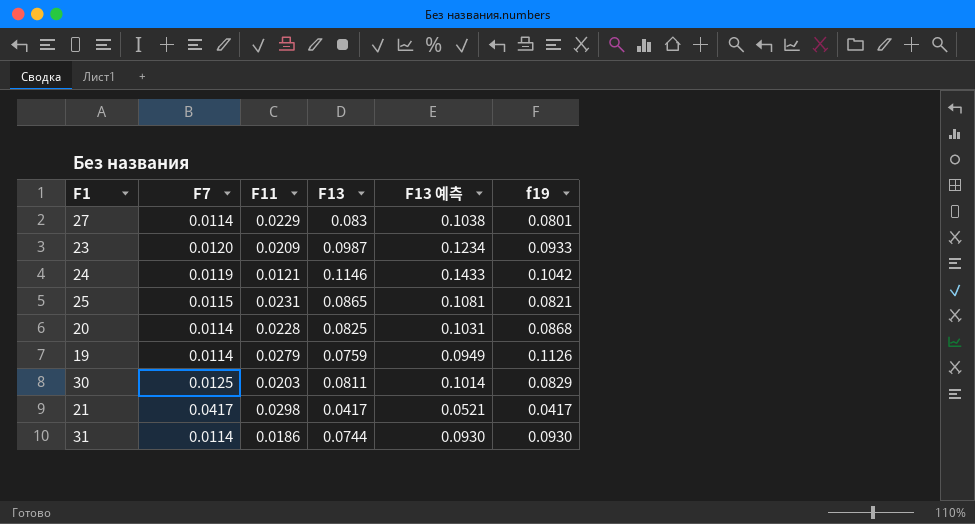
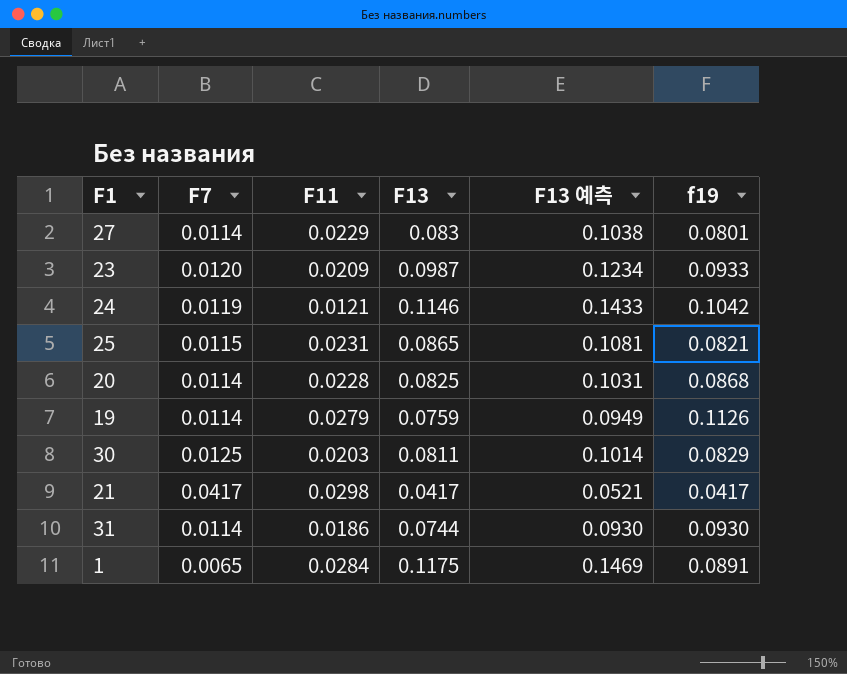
row 1: none -> 0.0065 | 0.0284 | 0.1175 | 0.1469 | 0.0891

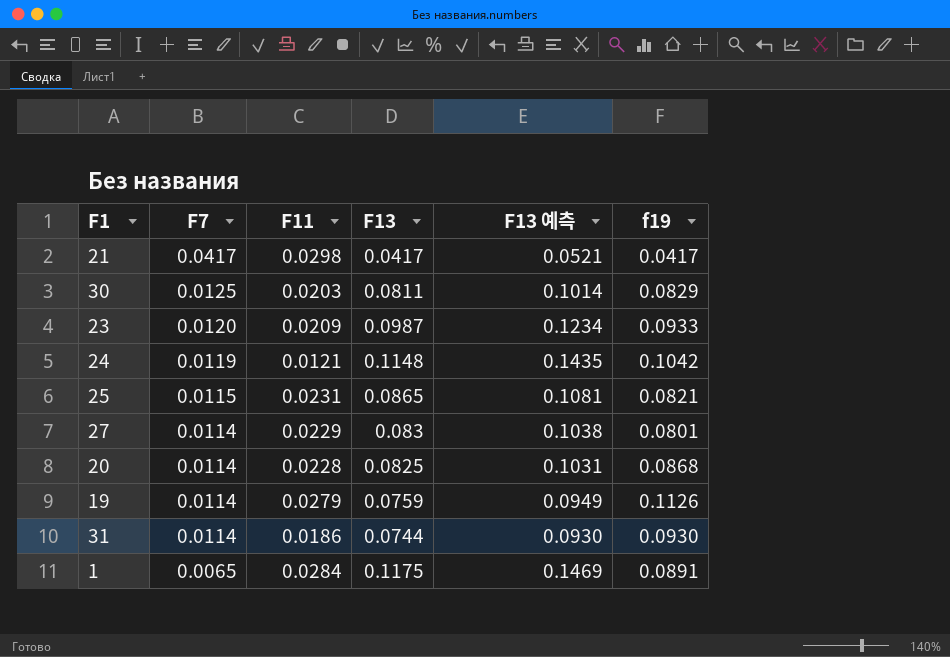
row order: none -> F7 descending
24 | F13: 0.1146 -> 0.1148
24 | F13 예측: 0.1433 -> 0.1435

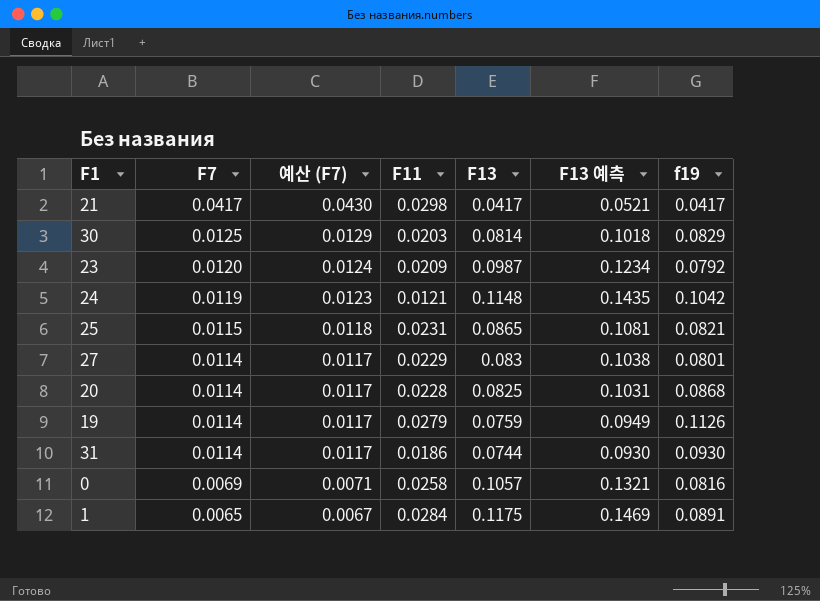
column 예산 (F7) | formula: none -> [F7] * 1.03
30 | F13: 0.0811 -> 0.0814
30 | F13 예측: 0.1014 -> 0.1018
23 | f19: 0.0933 -> 0.0792
row 0: none -> 0.0069 | 0.0071 | 0.0258 | 0.1057 | 0.1321 | 0.0816

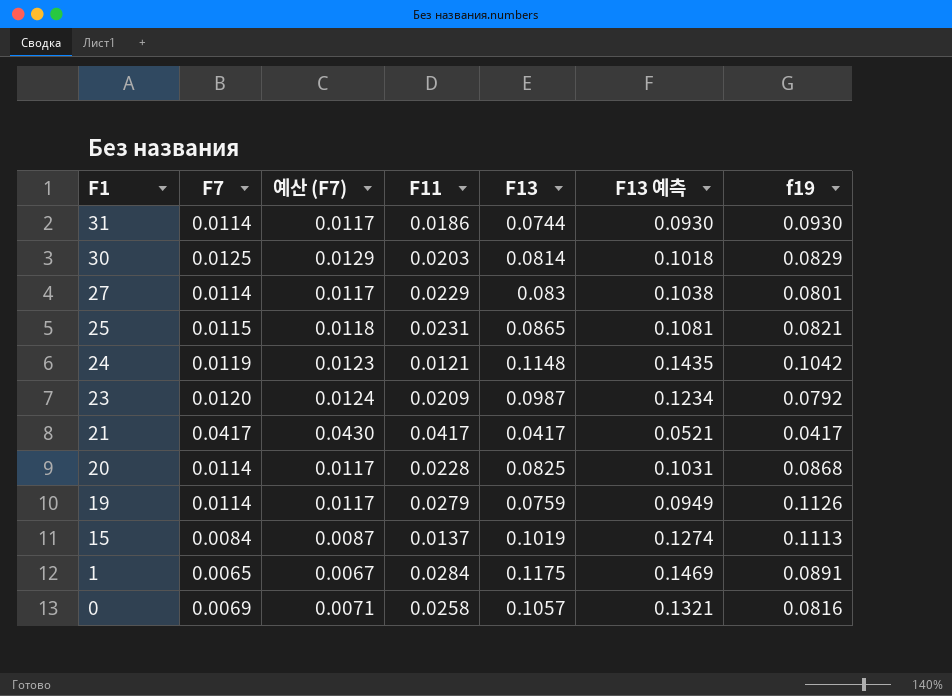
row order: F7 descending -> F1 descending
21 | F11: 0.0298 -> 0.0417
row 15: none -> 0.0084 | 0.0087 | 0.0137 | 0.1019 | 0.1274 | 0.1113

